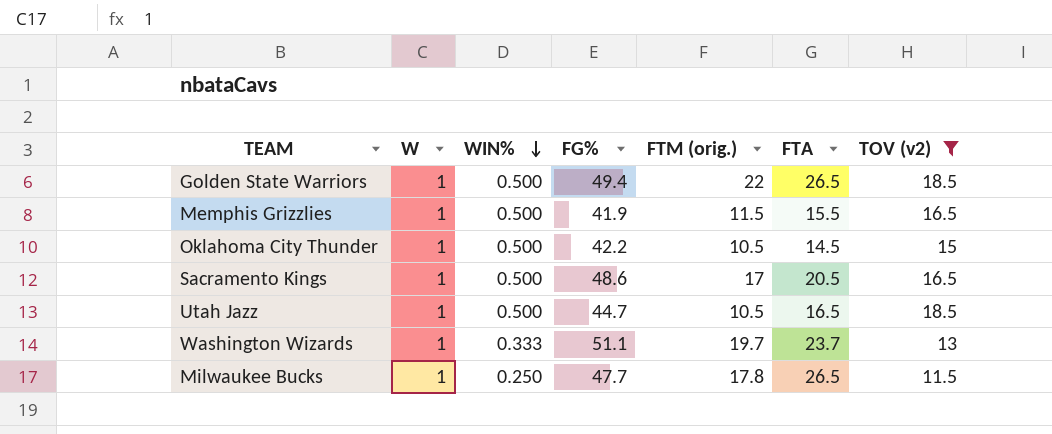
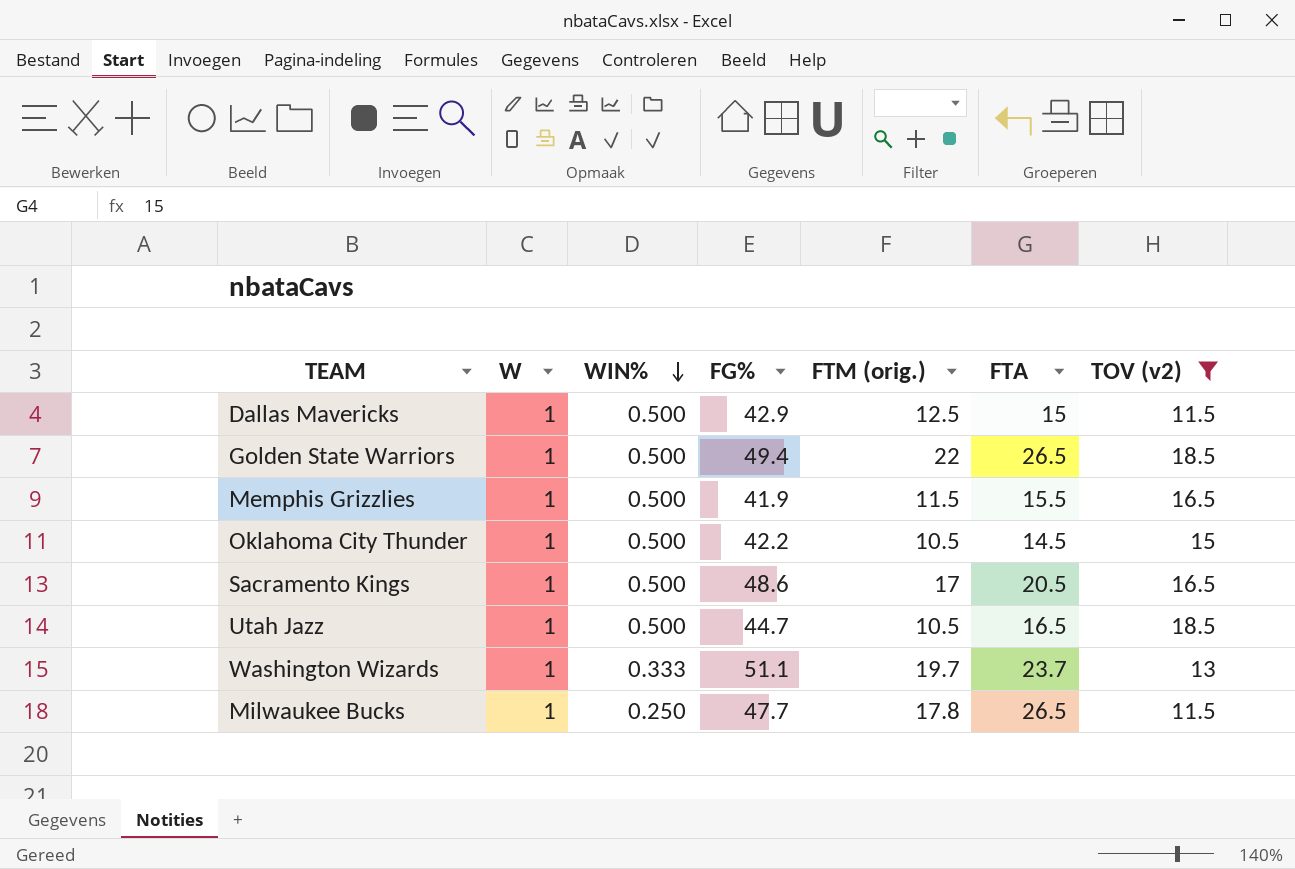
row Dallas Mavericks: none -> 1 | 0.500 | 42.9 | 12.5 | 15 | 11.5

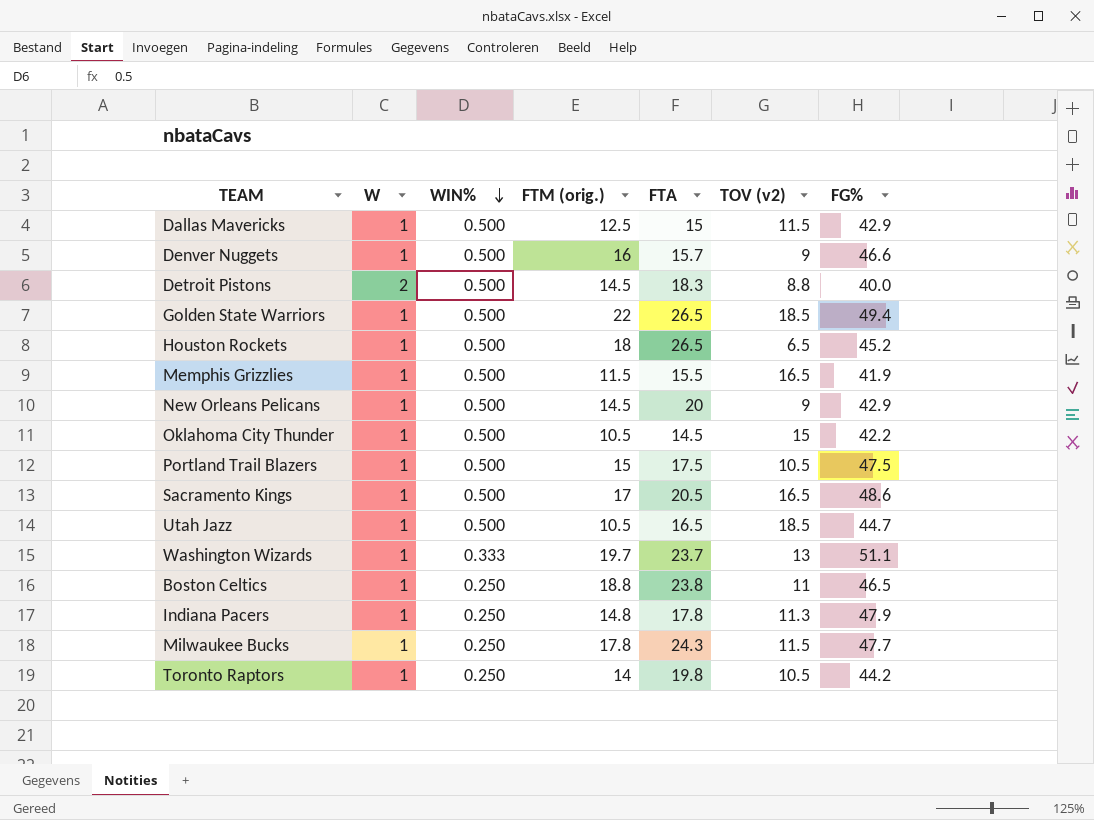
filter: TOV (v2) >= 11.5 -> none
column FG% | position: 4 -> 7
Milwaukee Bucks | FTA: 26.5 -> 24.3

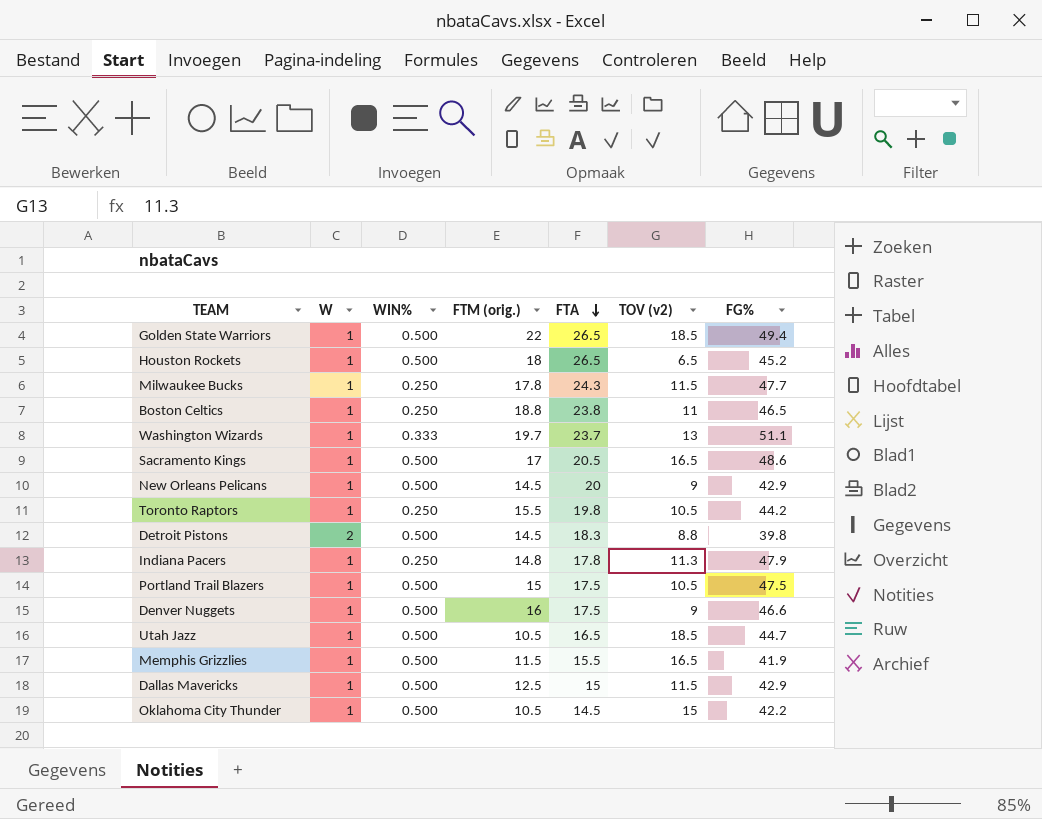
row order: WIN% descending -> FTA descending
Toronto Raptors | FTM (orig.): 14 -> 15.5
Detroit Pistons | FG%: 40.0 -> 39.8
Denver Nuggets | FTA: 15.7 -> 17.5

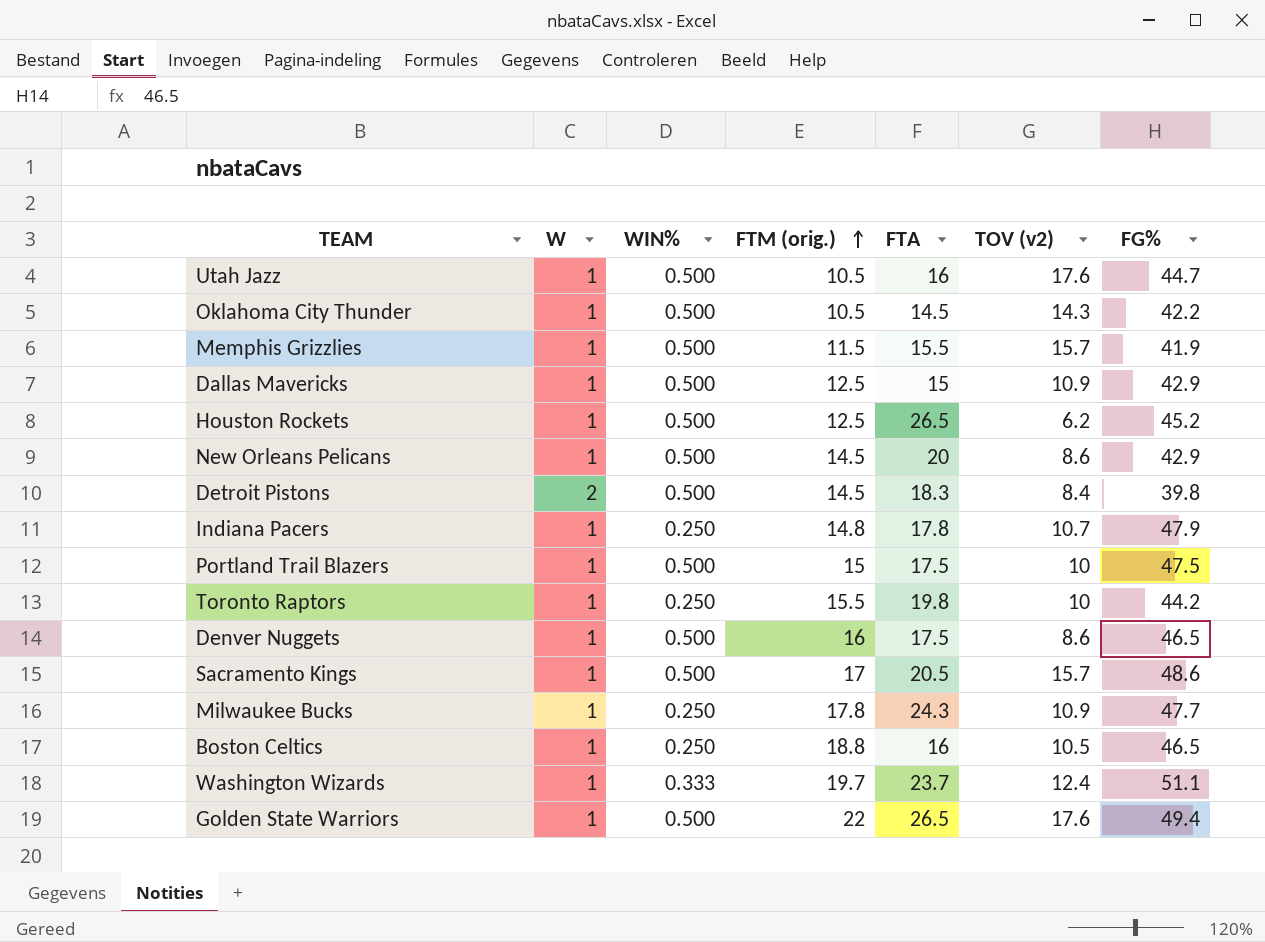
row order: FTA descending -> FTM (orig.) ascending
Utah Jazz | FTA: 16.5 -> 16
Utah Jazz | TOV (v2): 18.5 -> 17.6
Oklahoma City Thunder | TOV (v2): 15 -> 14.3
Memphis Grizzlies | TOV (v2): 16.5 -> 15.7
Dallas Mavericks | TOV (v2): 11.5 -> 10.9
Houston Rockets | FTM (orig.): 18 -> 12.5
Houston Rockets | TOV (v2): 6.5 -> 6.2
New Orleans Pelicans | TOV (v2): 9 -> 8.6
Detroit Pistons | TOV (v2): 8.8 -> 8.4
Indiana Pacers | TOV (v2): 11.3 -> 10.7
Portland Trail Blazers | TOV (v2): 10.5 -> 10
Toronto Raptors | TOV (v2): 10.5 -> 10
Denver Nuggets | TOV (v2): 9 -> 8.6
Denver Nuggets | FG%: 46.6 -> 46.5
Sacramento Kings | TOV (v2): 16.5 -> 15.7
Milwaukee Bucks | TOV (v2): 11.5 -> 10.9
Boston Celtics | FTA: 23.8 -> 16
Boston Celtics | TOV (v2): 11 -> 10.5
Washington Wizards | TOV (v2): 13 -> 12.4
Golden State Warriors | TOV (v2): 18.5 -> 17.6

